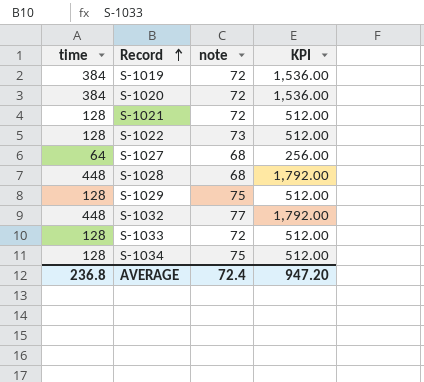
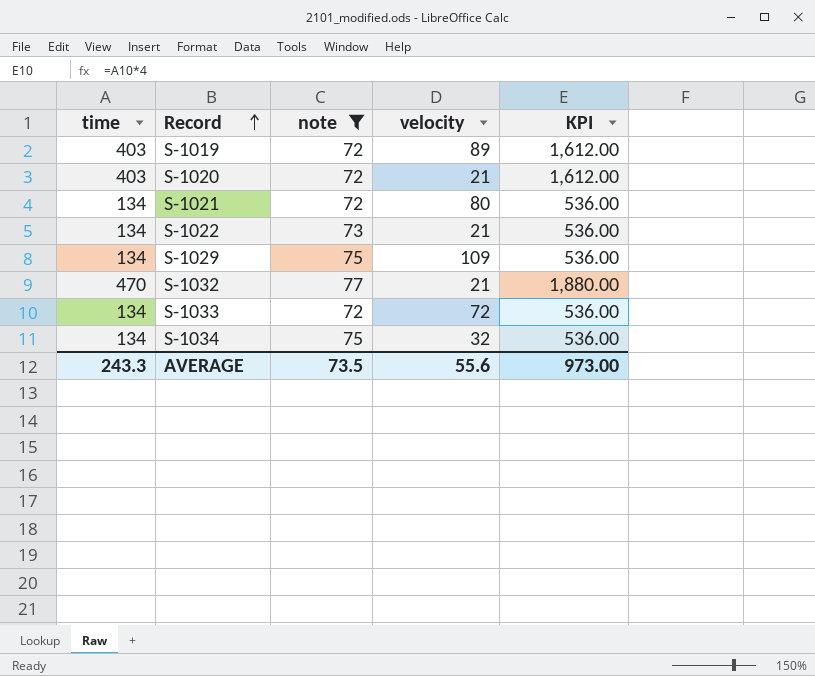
filter: none -> note != 68
column velocity | position: none -> 4
S-1019 | time: 384 -> 403
S-1019 | KPI: 1,536.00 -> 1,612.00
S-1020 | time: 384 -> 403
S-1020 | KPI: 1,536.00 -> 1,612.00
S-1021 | time: 128 -> 134
S-1021 | KPI: 512.00 -> 536.00
S-1022 | time: 128 -> 134
S-1022 | KPI: 512.00 -> 536.00
S-1029 | time: 128 -> 134
S-1029 | KPI: 512.00 -> 536.00
S-1032 | time: 448 -> 470
S-1032 | KPI: 1,792.00 -> 1,880.00
S-1033 | time: 128 -> 134
S-1033 | KPI: 512.00 -> 536.00
S-1034 | time: 128 -> 134
S-1034 | KPI: 512.00 -> 536.00
AVERAGE | time: 236.8 -> 243.3
AVERAGE | note: 72.4 -> 73.5
AVERAGE | KPI: 947.20 -> 973.00

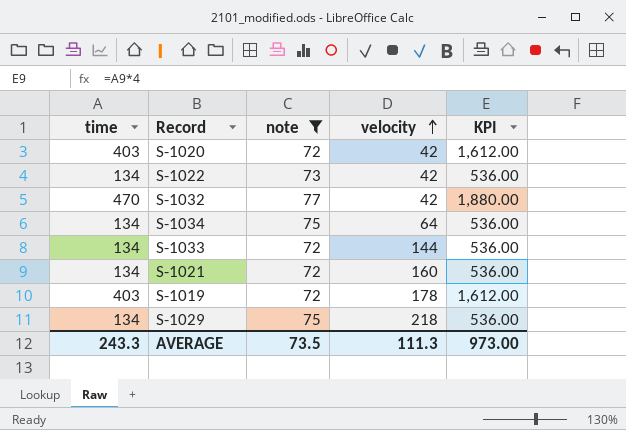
row order: Record ascending -> velocity ascending
S-1020 | velocity: 21 -> 42
S-1022 | velocity: 21 -> 42
S-1032 | velocity: 21 -> 42
S-1034 | velocity: 32 -> 64
S-1033 | velocity: 72 -> 144
S-1021 | velocity: 80 -> 160
S-1019 | velocity: 89 -> 178
S-1029 | velocity: 109 -> 218
AVERAGE | velocity: 55.6 -> 111.3

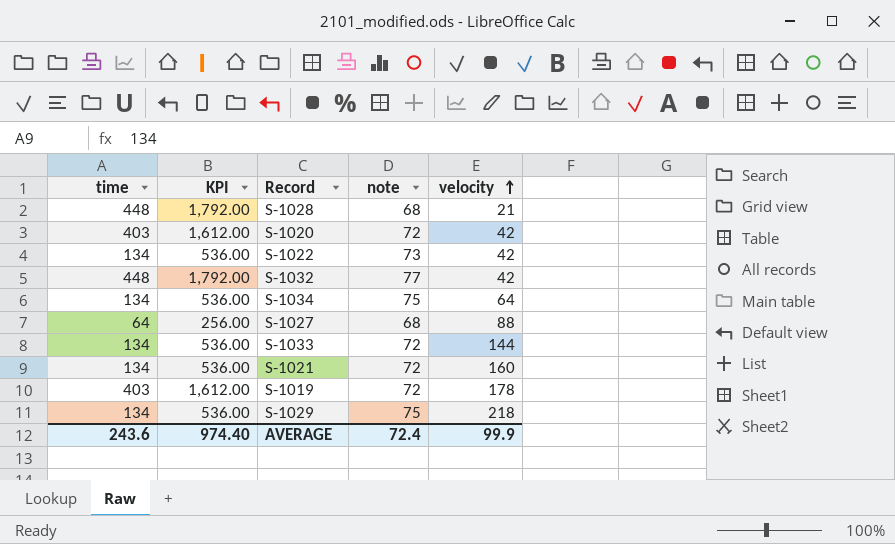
filter: note != 68 -> none
column KPI | position: 5 -> 2
S-1032 | time: 470 -> 448
S-1032 | KPI: 1,880.00 -> 1,792.00
AVERAGE | time: 243.3 -> 243.6
AVERAGE | KPI: 973.00 -> 974.40
AVERAGE | note: 73.5 -> 72.4
AVERAGE | velocity: 111.3 -> 99.9

